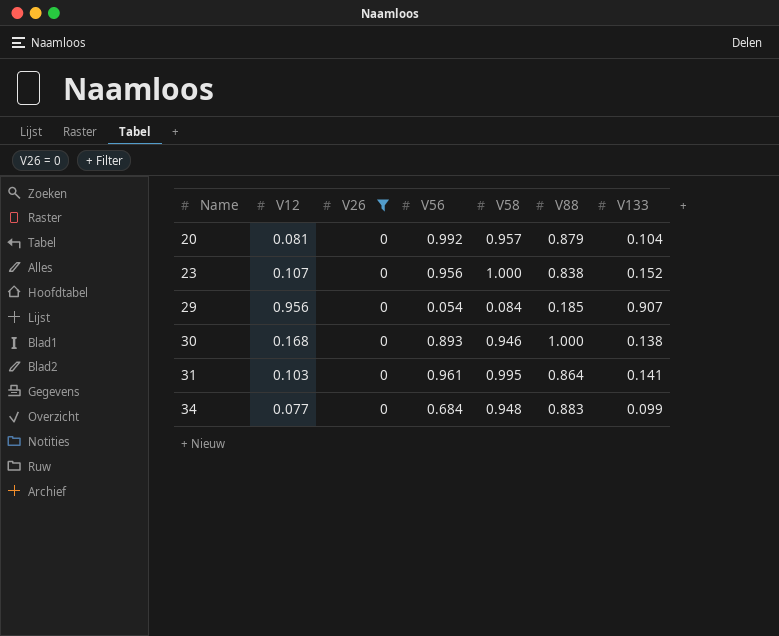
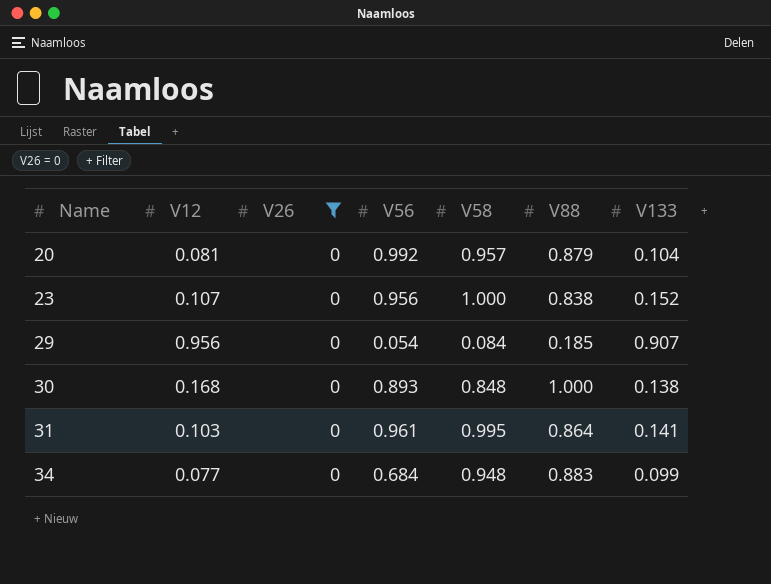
30 | V58: 0.946 -> 0.848

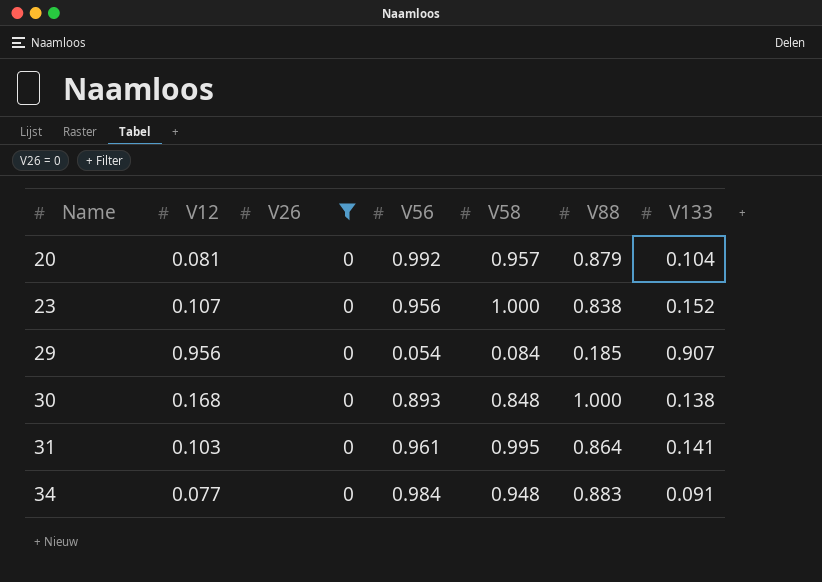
34 | V56: 0.684 -> 0.984
34 | V133: 0.099 -> 0.091

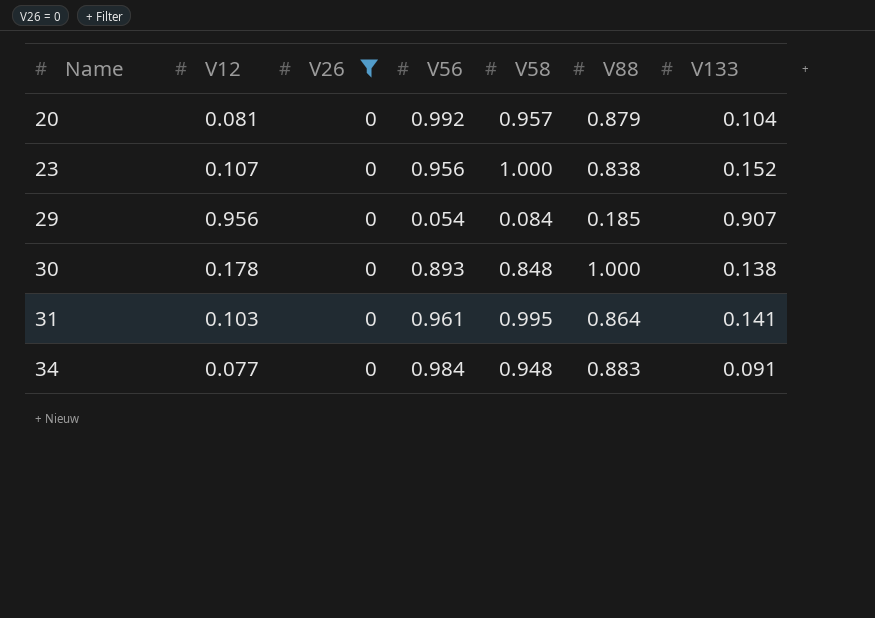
30 | V12: 0.168 -> 0.178

